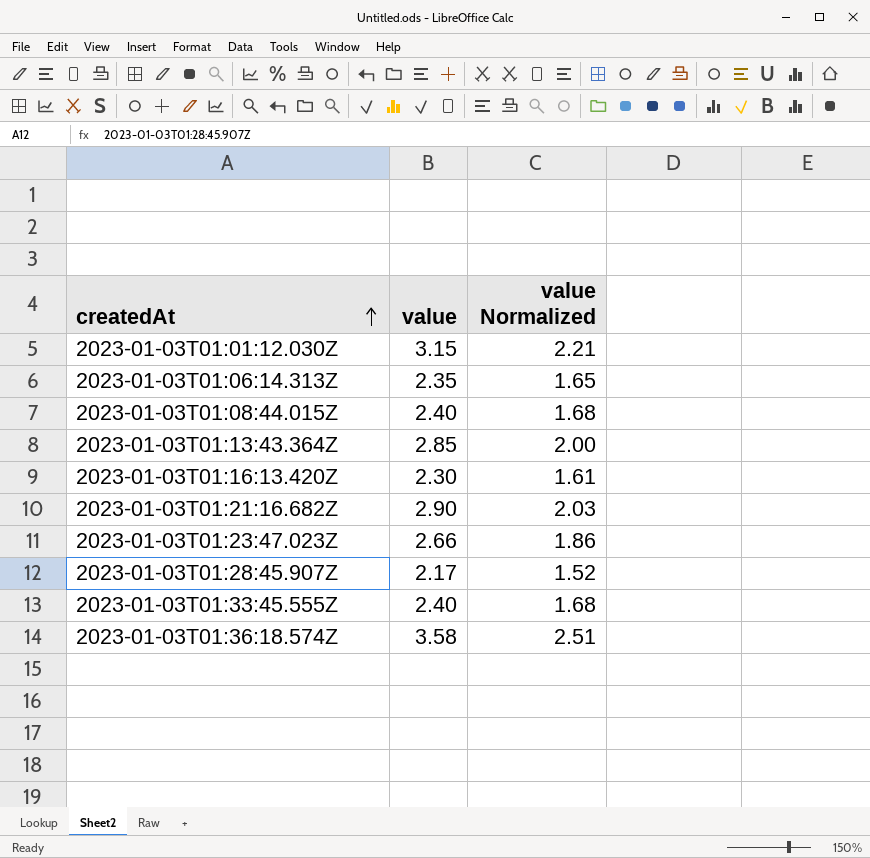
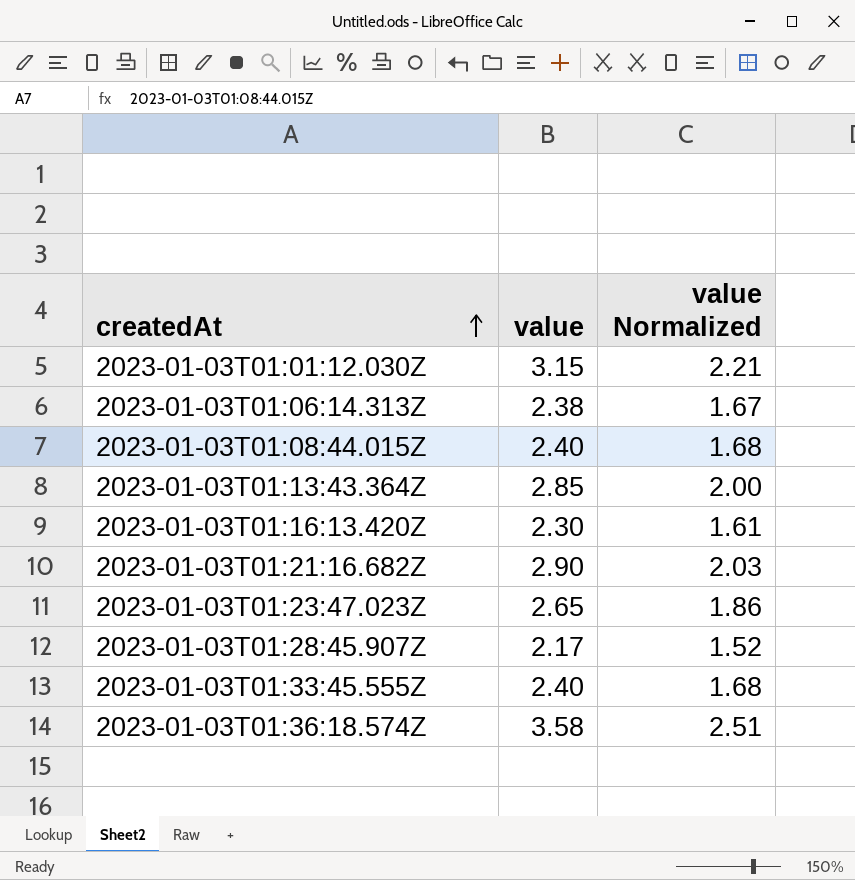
2023-01-03T01:06:14.313Z | value: 2.35 -> 2.38
2023-01-03T01:06:14.313Z | value Normalized: 1.65 -> 1.67
2023-01-03T01:23:47.023Z | value: 2.66 -> 2.65

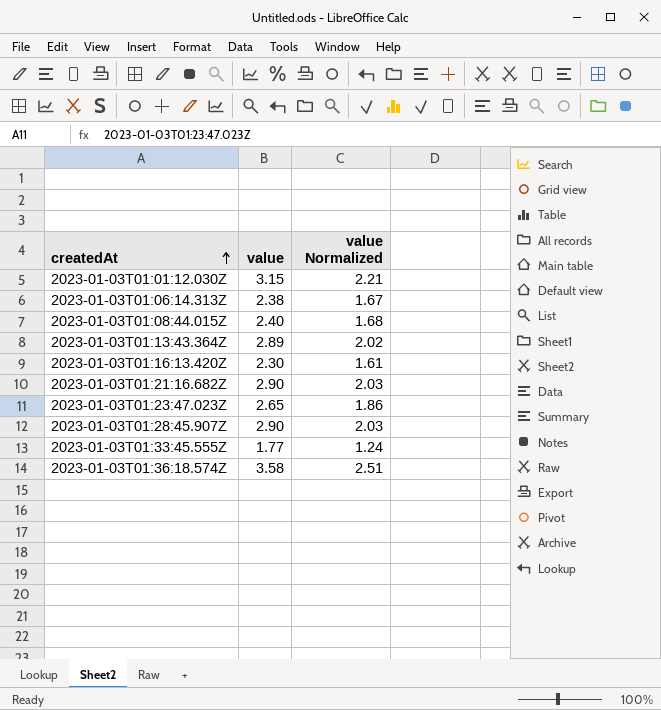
2023-01-03T01:13:43.364Z | value: 2.85 -> 2.89
2023-01-03T01:13:43.364Z | value Normalized: 2.00 -> 2.02
2023-01-03T01:28:45.907Z | value: 2.17 -> 2.90
2023-01-03T01:28:45.907Z | value Normalized: 1.52 -> 2.03
2023-01-03T01:33:45.555Z | value: 2.40 -> 1.77
2023-01-03T01:33:45.555Z | value Normalized: 1.68 -> 1.24

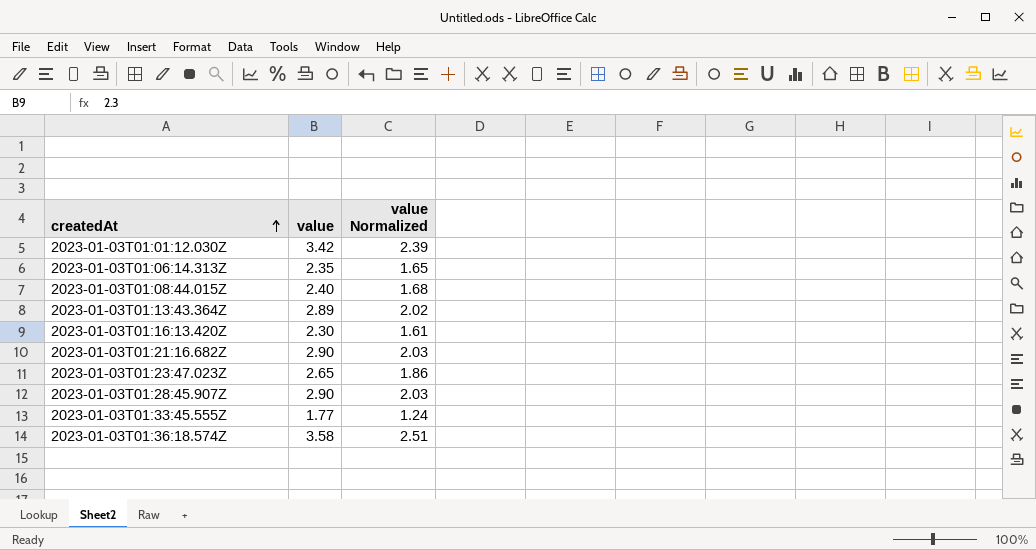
2023-01-03T01:01:12.030Z | value: 3.15 -> 3.42
2023-01-03T01:01:12.030Z | value Normalized: 2.21 -> 2.39
2023-01-03T01:06:14.313Z | value: 2.38 -> 2.35
2023-01-03T01:06:14.313Z | value Normalized: 1.67 -> 1.65

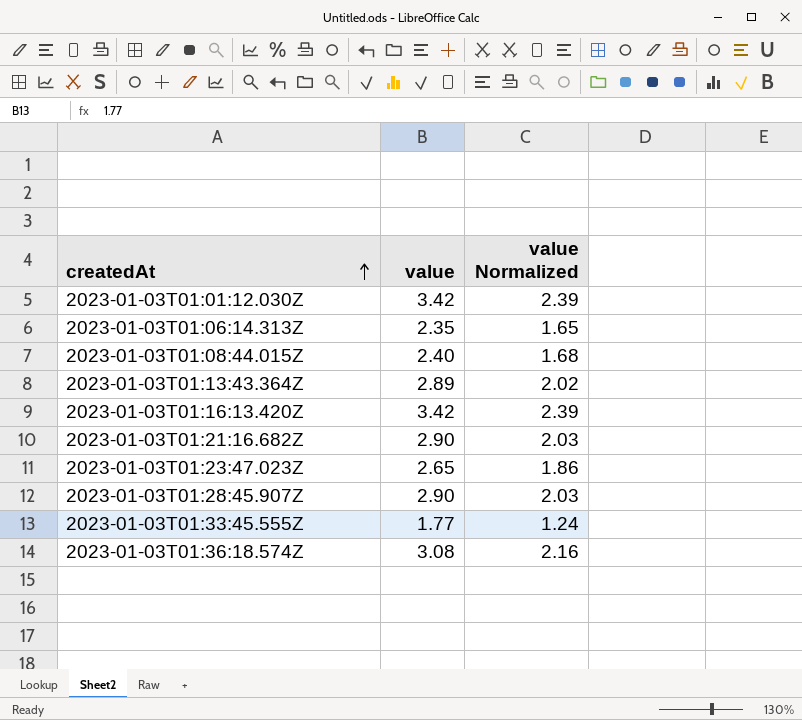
2023-01-03T01:16:13.420Z | value: 2.30 -> 3.42
2023-01-03T01:16:13.420Z | value Normalized: 1.61 -> 2.39
2023-01-03T01:36:18.574Z | value: 3.58 -> 3.08
2023-01-03T01:36:18.574Z | value Normalized: 2.51 -> 2.16

